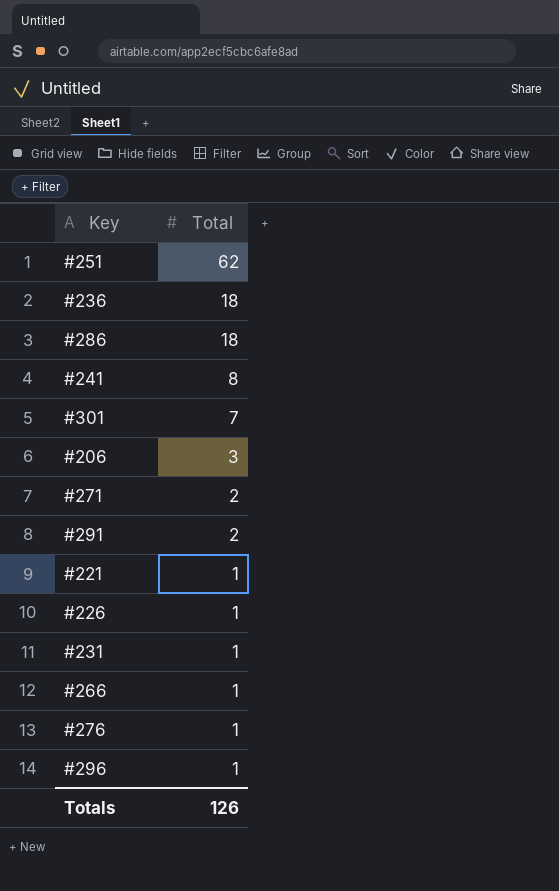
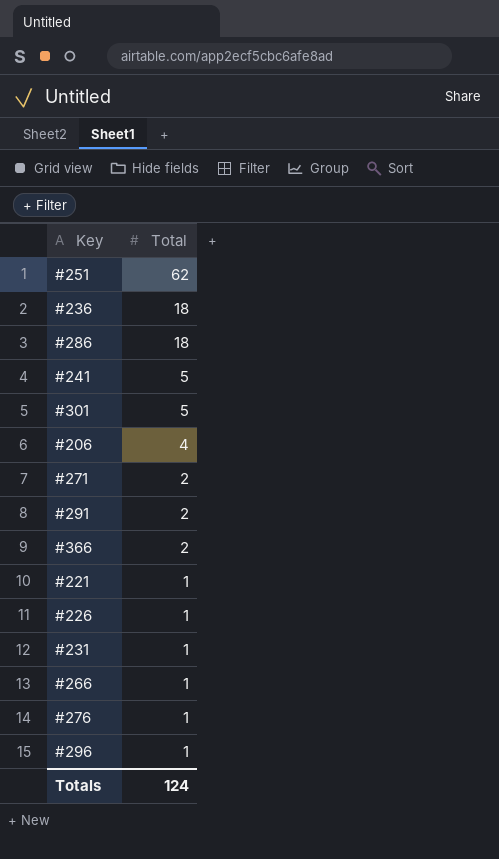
#241 | Total: 8 -> 5
#301 | Total: 7 -> 5
#206 | Total: 3 -> 4
row #366: none -> 2
Totals | Total: 126 -> 124

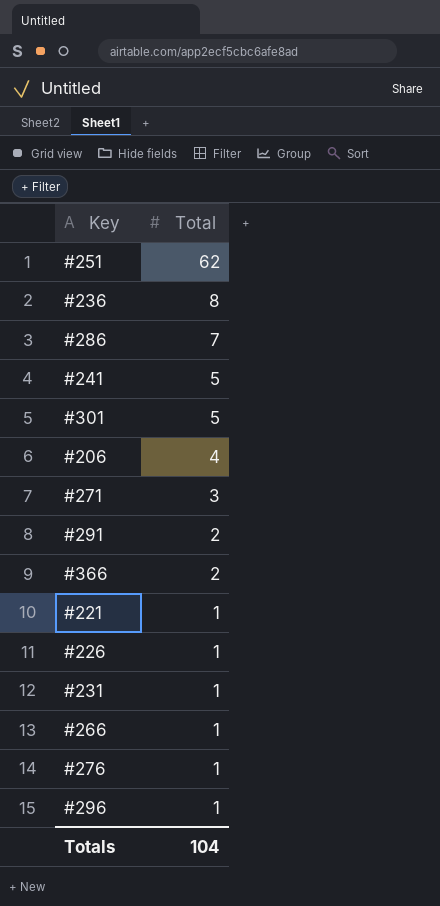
#236 | Total: 18 -> 8
#286 | Total: 18 -> 7
#271 | Total: 2 -> 3
Totals | Total: 124 -> 104

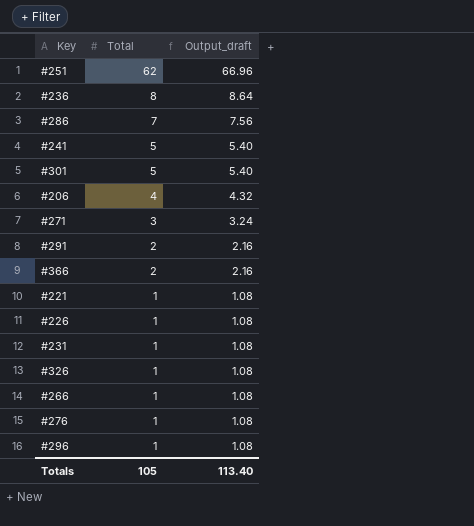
column Output_draft | formula: none -> [Total] * 1.08
row #326: none -> 1 | 1.08
Totals | Total: 104 -> 105

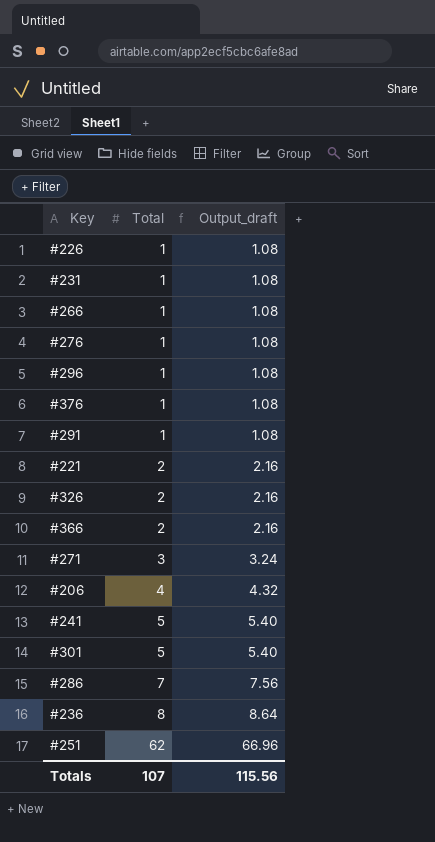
row order: Total descending -> Total ascending
row #376: none -> 1 | 1.08
#291 | Total: 2 -> 1
#291 | Output_draft: 2.16 -> 1.08
#221 | Total: 1 -> 2
#221 | Output_draft: 1.08 -> 2.16
#326 | Total: 1 -> 2
#326 | Output_draft: 1.08 -> 2.16
Totals | Total: 105 -> 107
Totals | Output_draft: 113.40 -> 115.56

